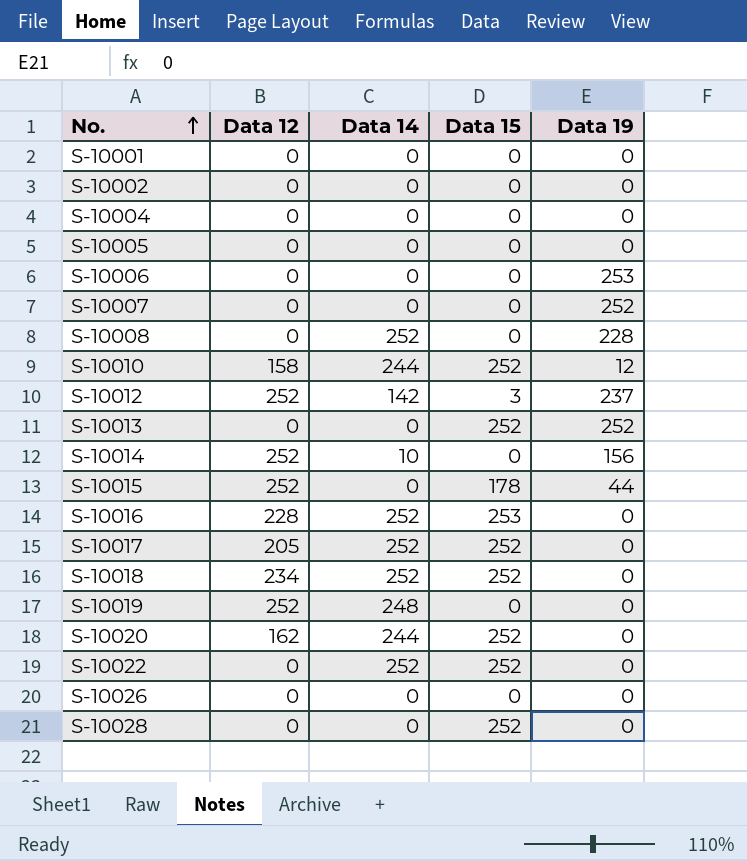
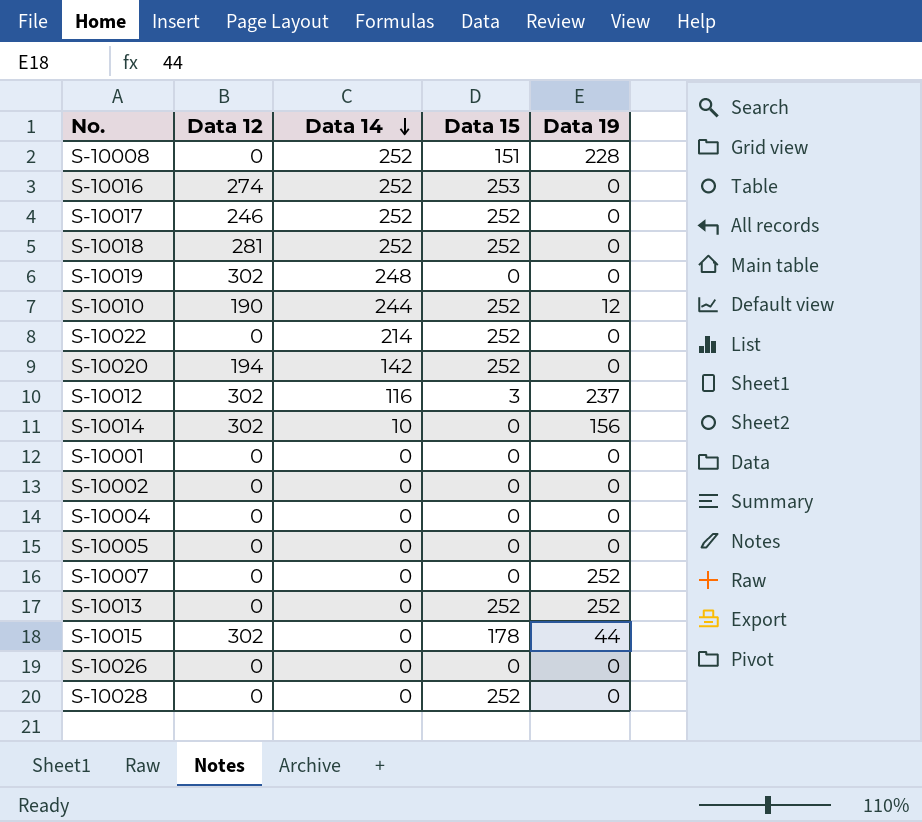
row order: No. ascending -> Data 14 descending
row S-10006: 0 | 0 | 0 | 253 -> none
S-10008 | Data 15: 0 -> 151
S-10016 | Data 12: 228 -> 274
S-10017 | Data 12: 205 -> 246
S-10018 | Data 12: 234 -> 281
S-10019 | Data 12: 252 -> 302
S-10010 | Data 12: 158 -> 190
S-10022 | Data 14: 252 -> 214
S-10020 | Data 12: 162 -> 194
S-10020 | Data 14: 244 -> 142
S-10012 | Data 12: 252 -> 302
S-10012 | Data 14: 142 -> 116
S-10014 | Data 12: 252 -> 302
S-10015 | Data 12: 252 -> 302

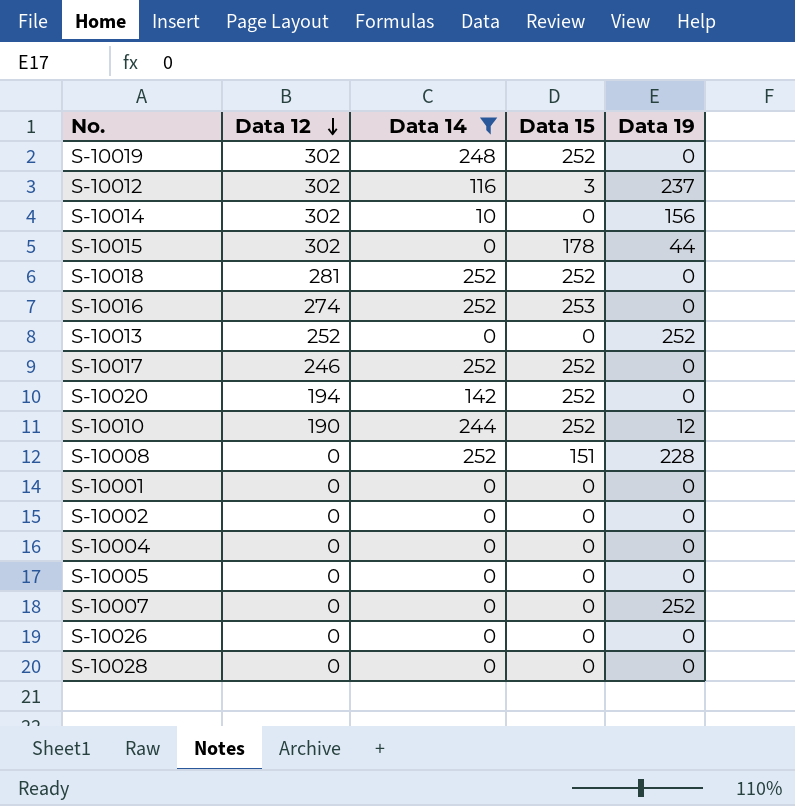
filter: none -> Data 14 != 214
row order: Data 14 descending -> Data 12 descending
S-10019 | Data 15: 0 -> 252
S-10013 | Data 12: 0 -> 252
S-10013 | Data 15: 252 -> 0
S-10028 | Data 15: 252 -> 0

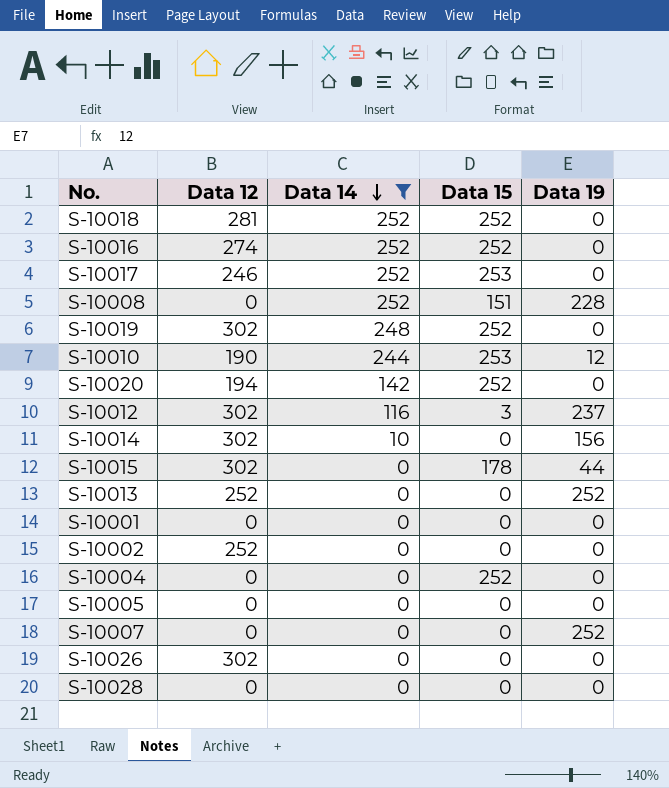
row order: Data 12 descending -> Data 14 descending
S-10016 | Data 15: 253 -> 252
S-10017 | Data 15: 252 -> 253
S-10010 | Data 15: 252 -> 253
S-10002 | Data 12: 0 -> 252
S-10004 | Data 15: 0 -> 252
S-10026 | Data 12: 0 -> 302

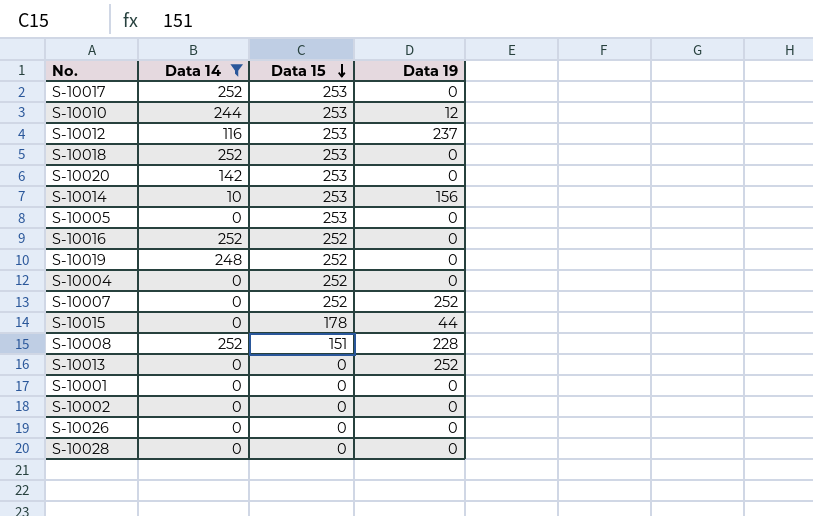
row order: Data 14 descending -> Data 15 descending
column Data 12 | position: 2 -> none
S-10012 | Data 15: 3 -> 253
S-10018 | Data 15: 252 -> 253
S-10020 | Data 15: 252 -> 253
S-10014 | Data 15: 0 -> 253
S-10005 | Data 15: 0 -> 253
S-10007 | Data 15: 0 -> 252

